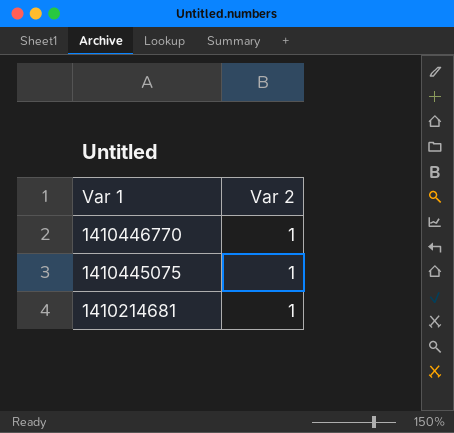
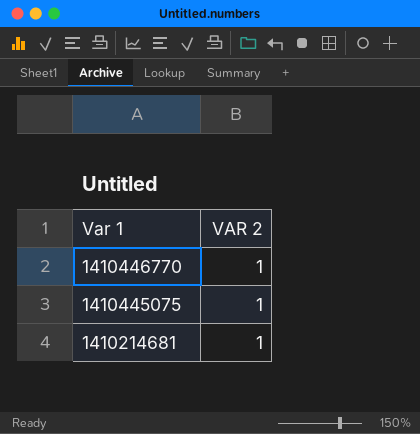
column name: Var 2 -> VAR 2

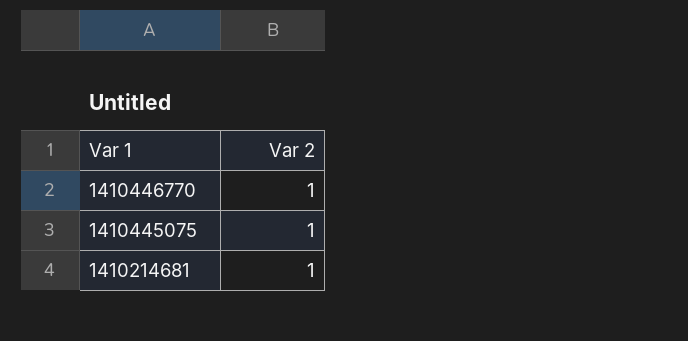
column name: VAR 2 -> Var 2

